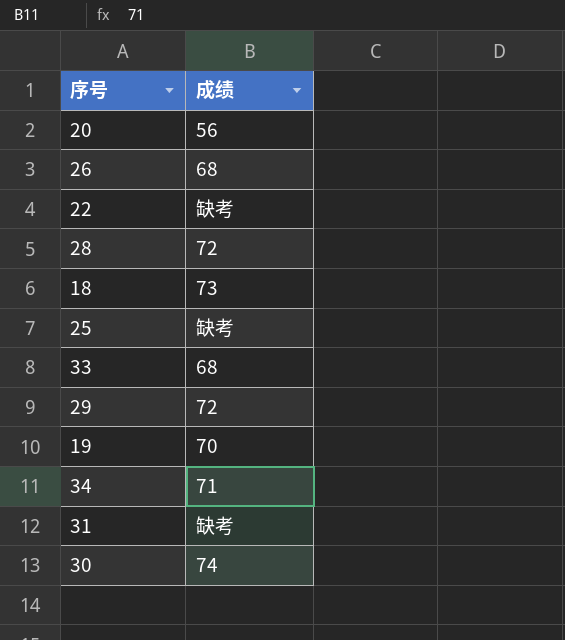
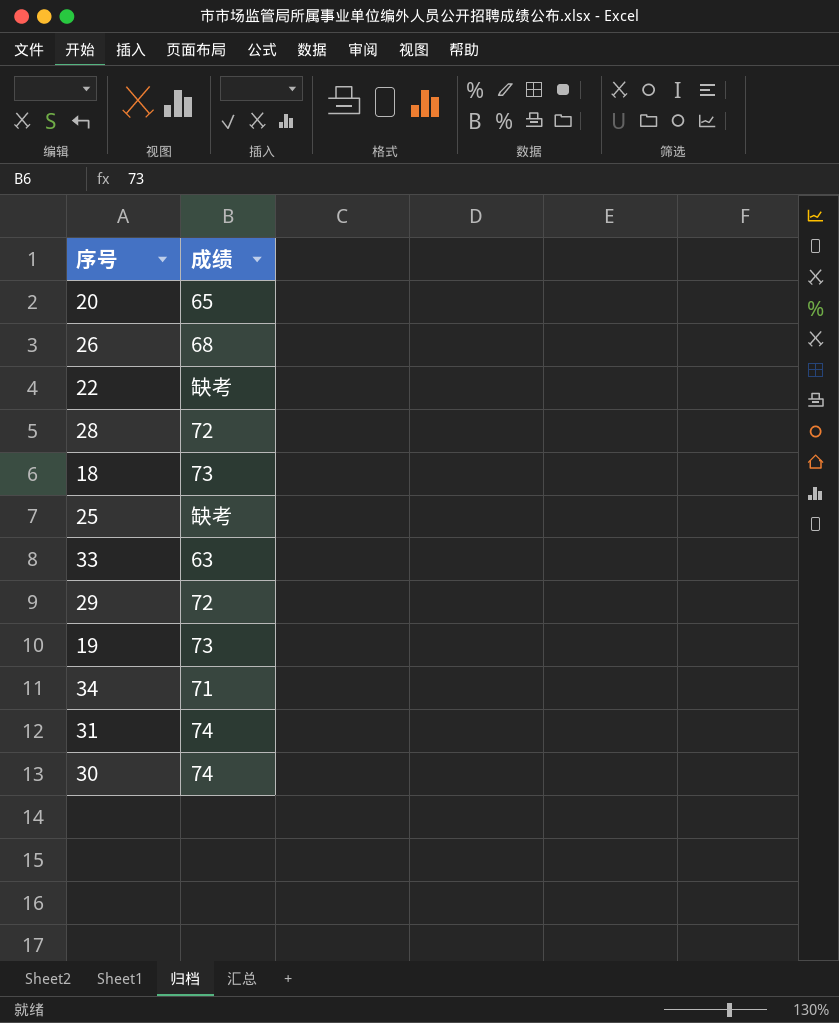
20 | 成绩: 56 -> 65
33 | 成绩: 68 -> 63
19 | 成绩: 70 -> 73
31 | 成绩: 缺考 -> 74

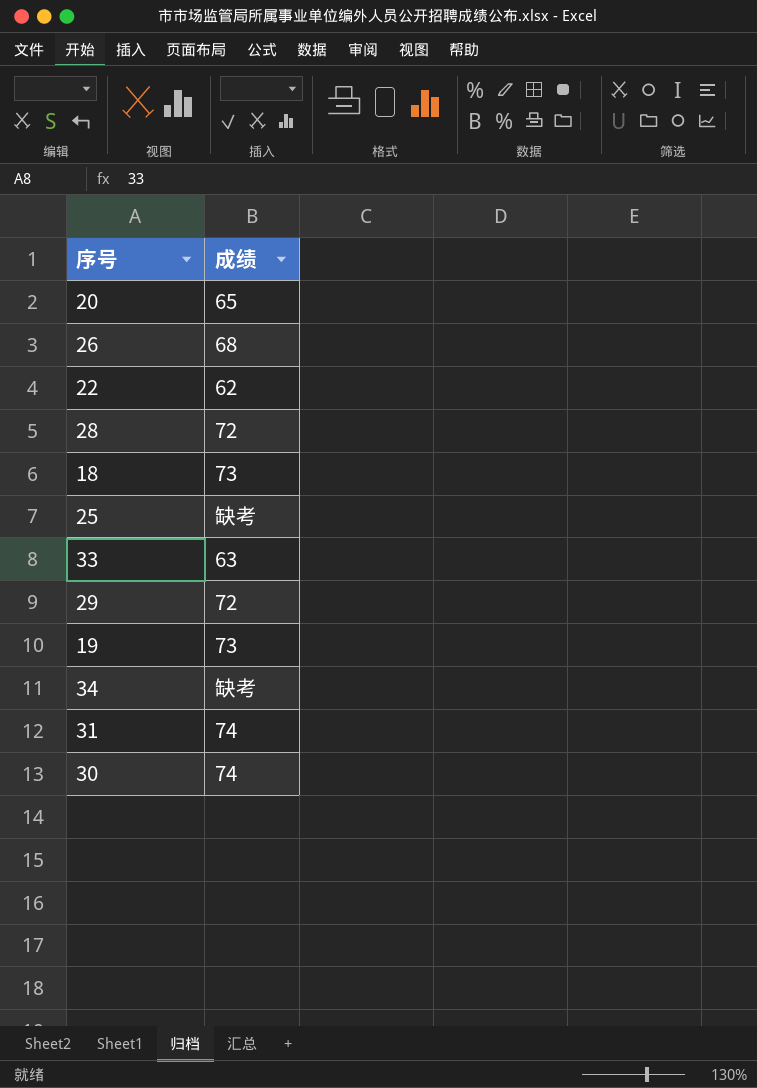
22 | 成绩: 缺考 -> 62
34 | 成绩: 71 -> 缺考

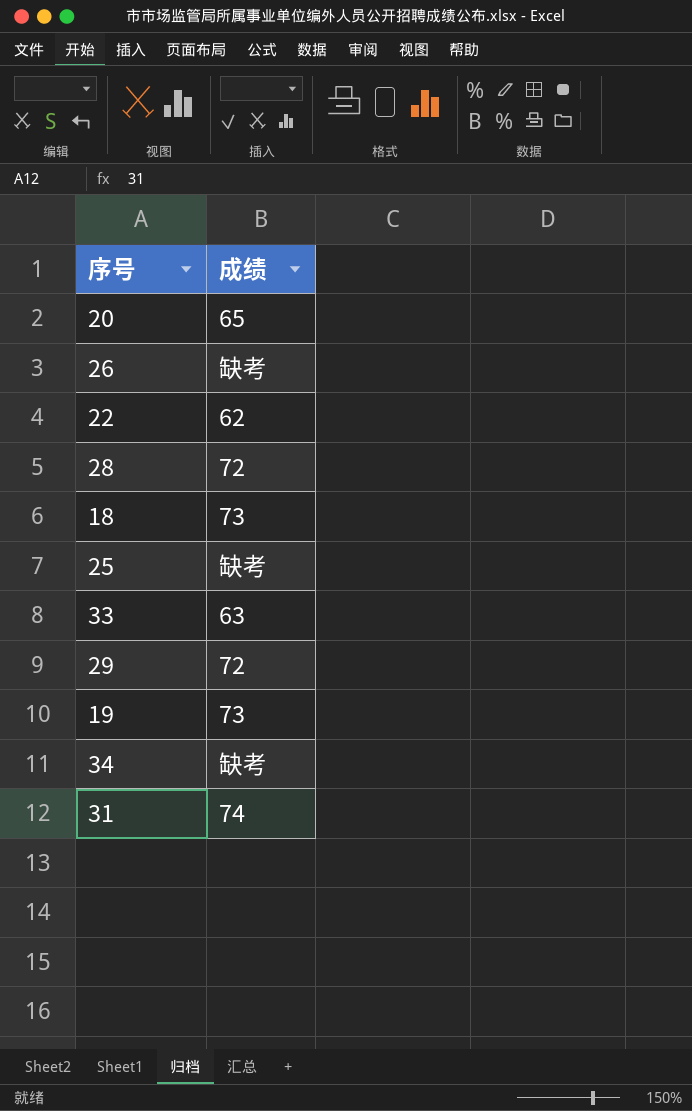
row 30: 74 -> none
26 | 成绩: 68 -> 缺考

